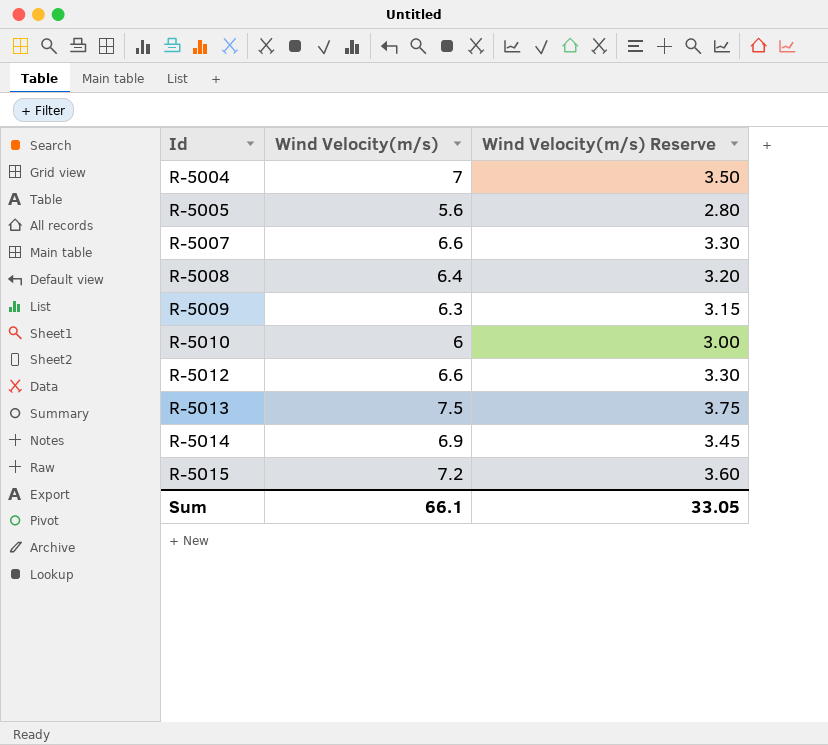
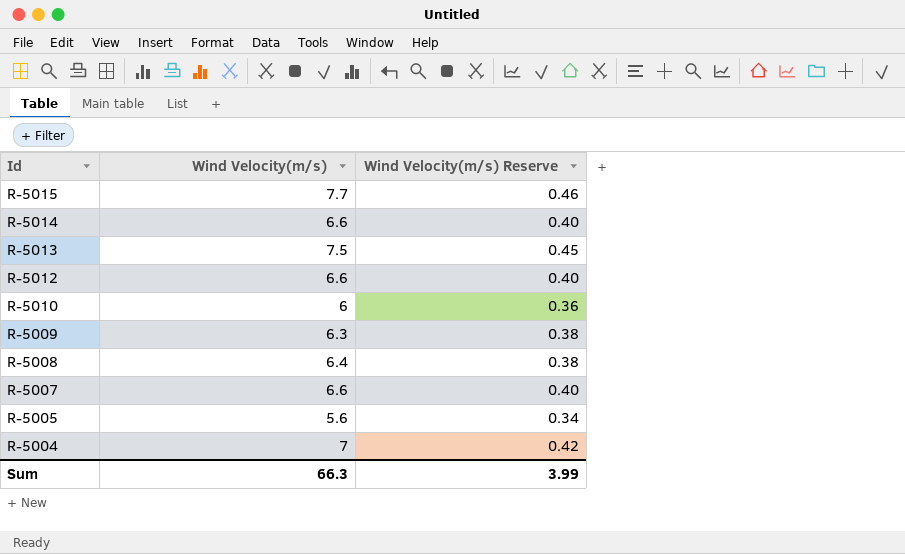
row order: Id ascending -> Id descending
column Wind Velocity(m/s) Reserve | formula: [Wind Velocity(m/s)] * 0.5 -> [Wind Velocity(m/s)] * 0.06
R-5015 | Wind Velocity(m/s): 7.2 -> 7.7
R-5014 | Wind Velocity(m/s): 6.9 -> 6.6
Sum | Wind Velocity(m/s): 66.1 -> 66.3
Sum | Wind Velocity(m/s) Reserve: 33.05 -> 3.99

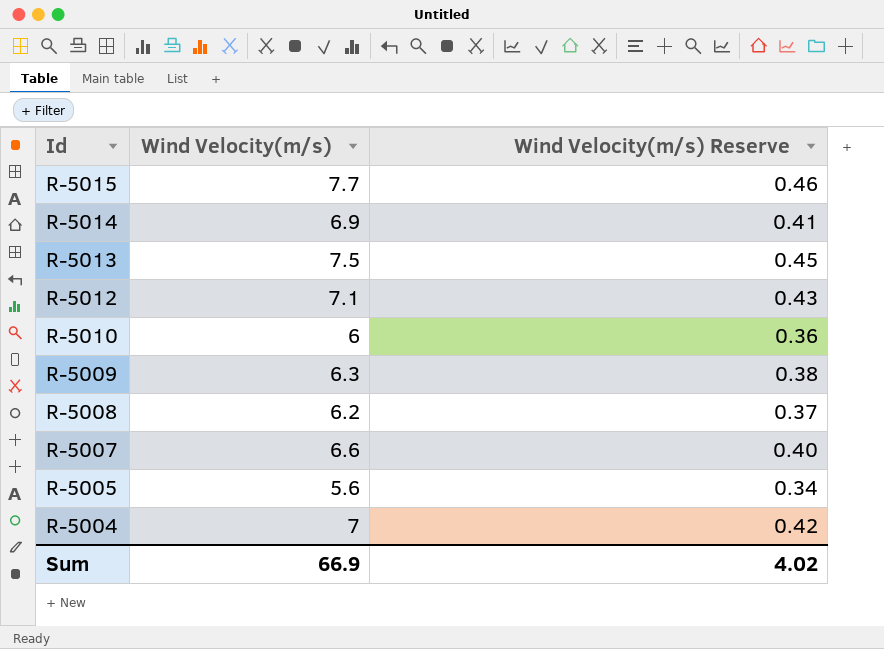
R-5014 | Wind Velocity(m/s): 6.6 -> 6.9
R-5014 | Wind Velocity(m/s) Reserve: 0.40 -> 0.41
R-5012 | Wind Velocity(m/s): 6.6 -> 7.1
R-5012 | Wind Velocity(m/s) Reserve: 0.40 -> 0.43
R-5008 | Wind Velocity(m/s): 6.4 -> 6.2
R-5008 | Wind Velocity(m/s) Reserve: 0.38 -> 0.37
Sum | Wind Velocity(m/s): 66.3 -> 66.9
Sum | Wind Velocity(m/s) Reserve: 3.99 -> 4.02

